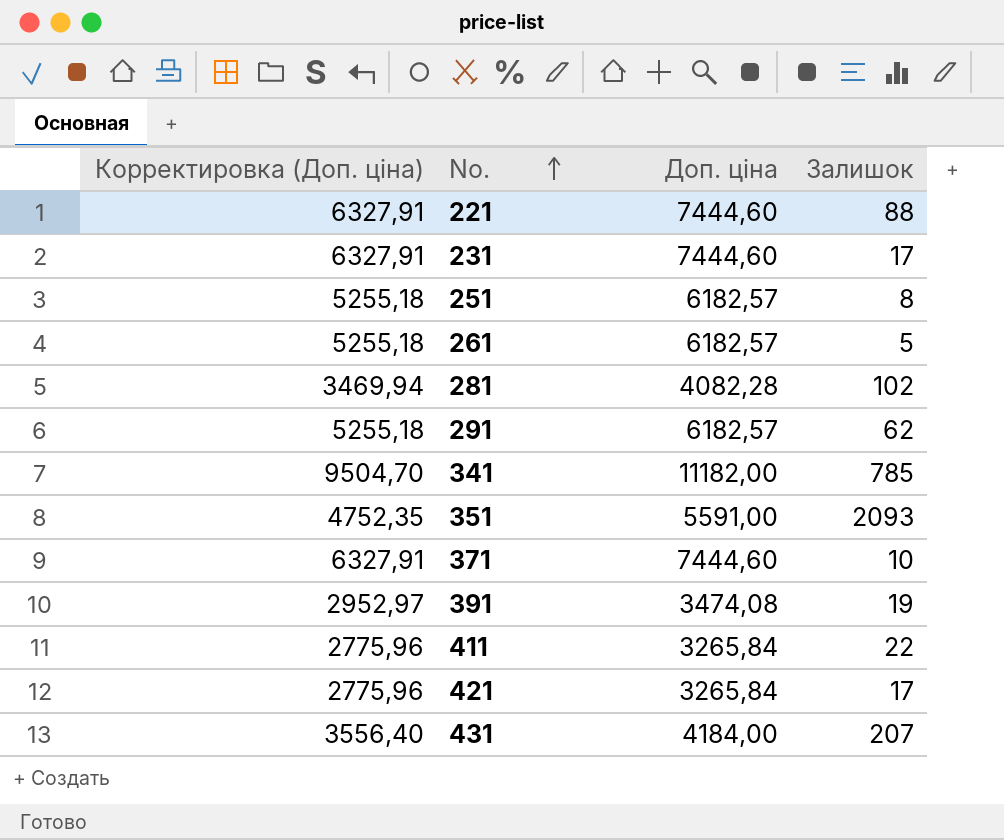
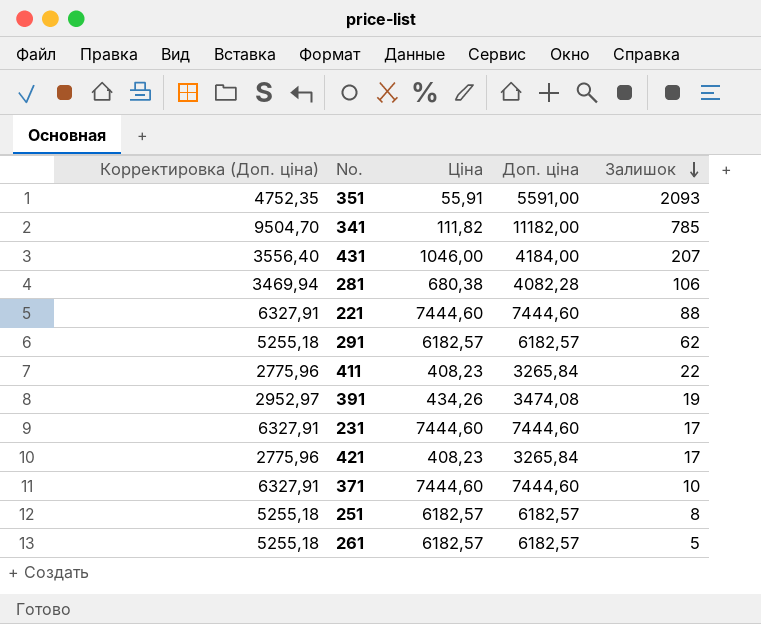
row order: No. ascending -> Залишок descending
column Ціна | position: none -> 3
281 | Залишок: 102 -> 106

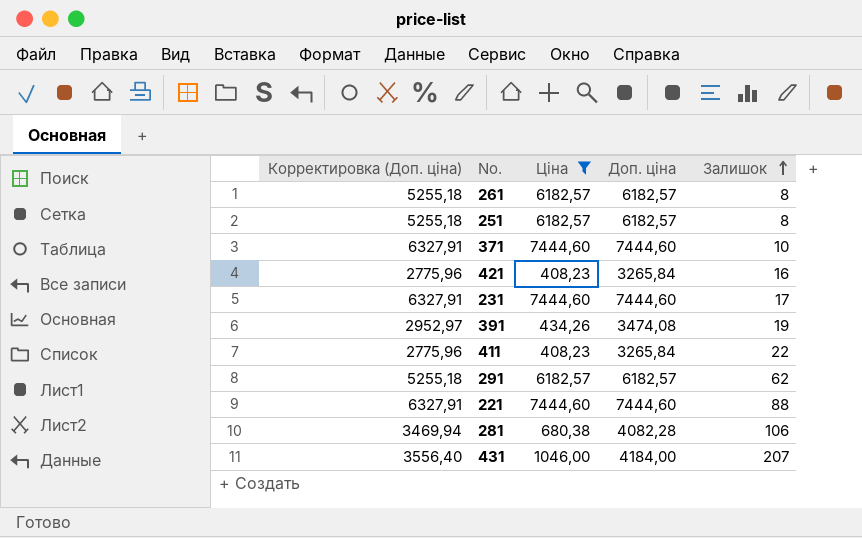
filter: none -> Ціна >= 408,23
row order: Залишок descending -> Залишок ascending
261 | Залишок: 5 -> 8
421 | Залишок: 17 -> 16

